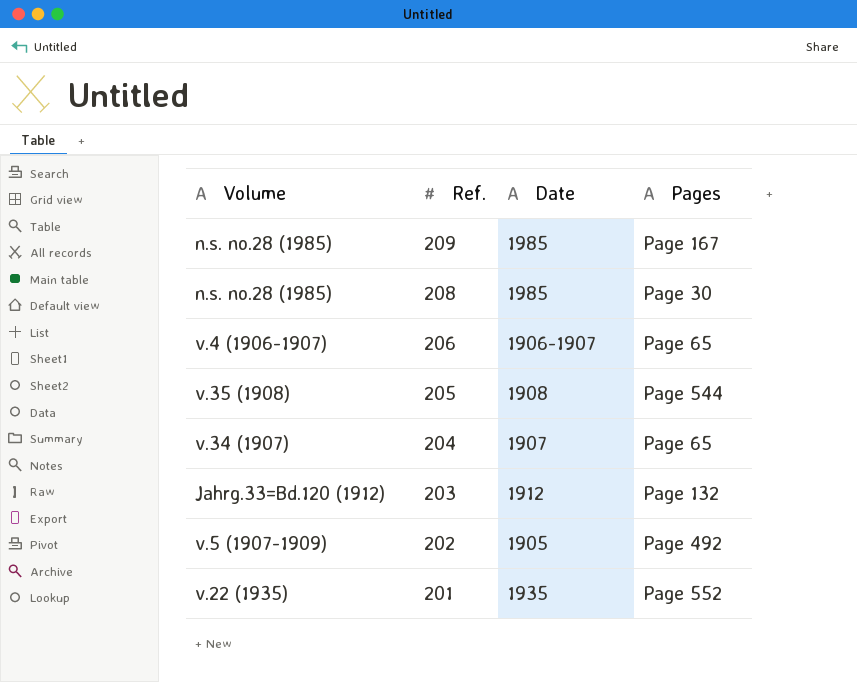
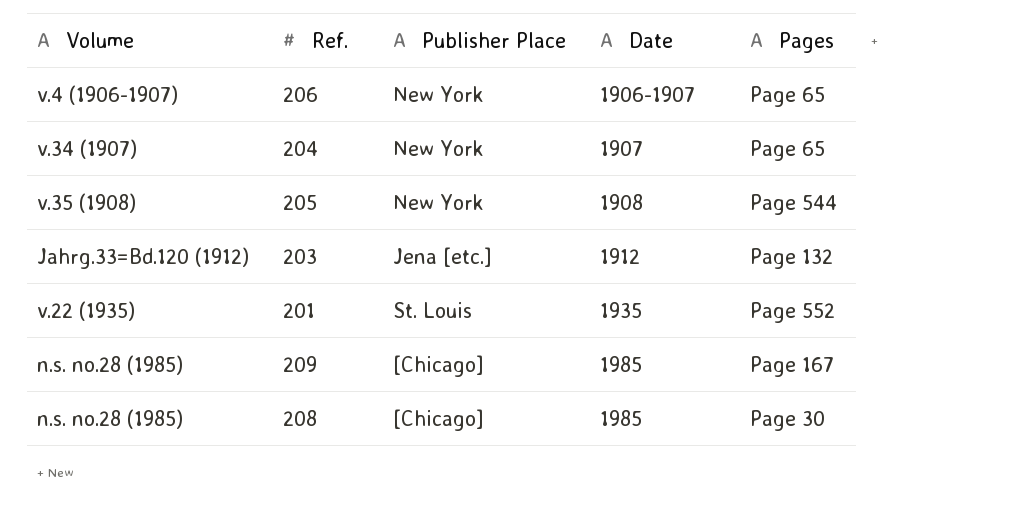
row order: Ref. descending -> Date ascending
column Publisher Place | position: none -> 3
row 202: v.5 (1907-1909) | 1905 | Page 492 -> none

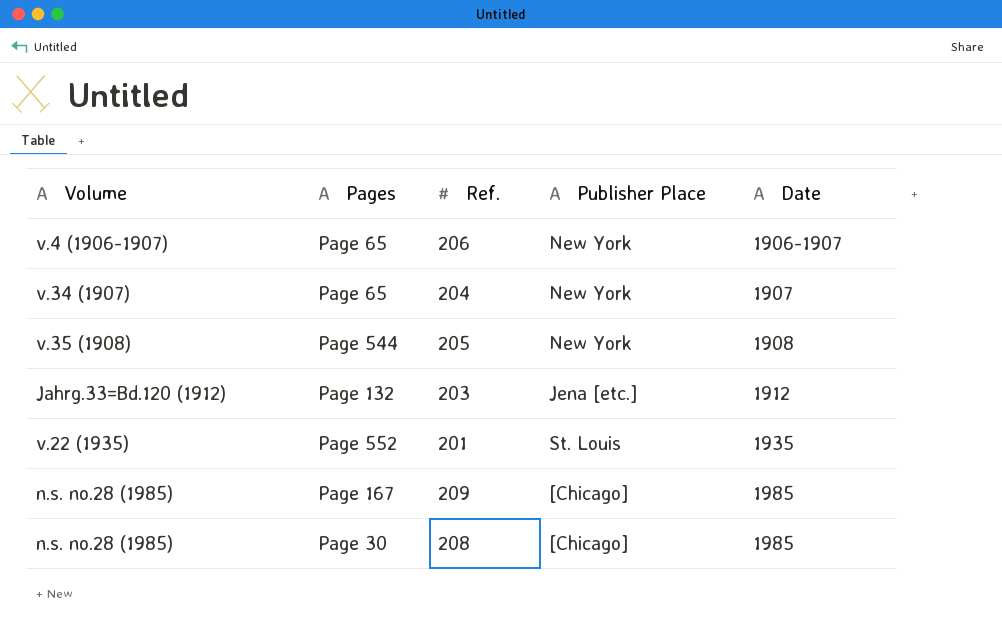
column Pages | position: 5 -> 2

